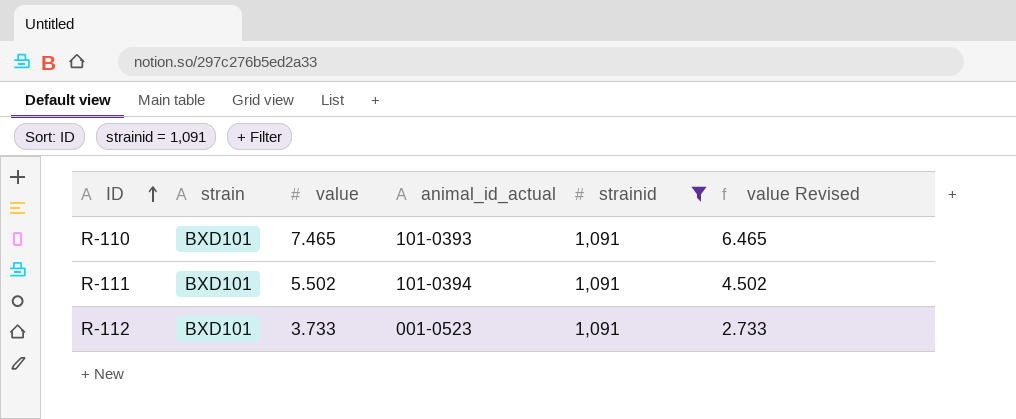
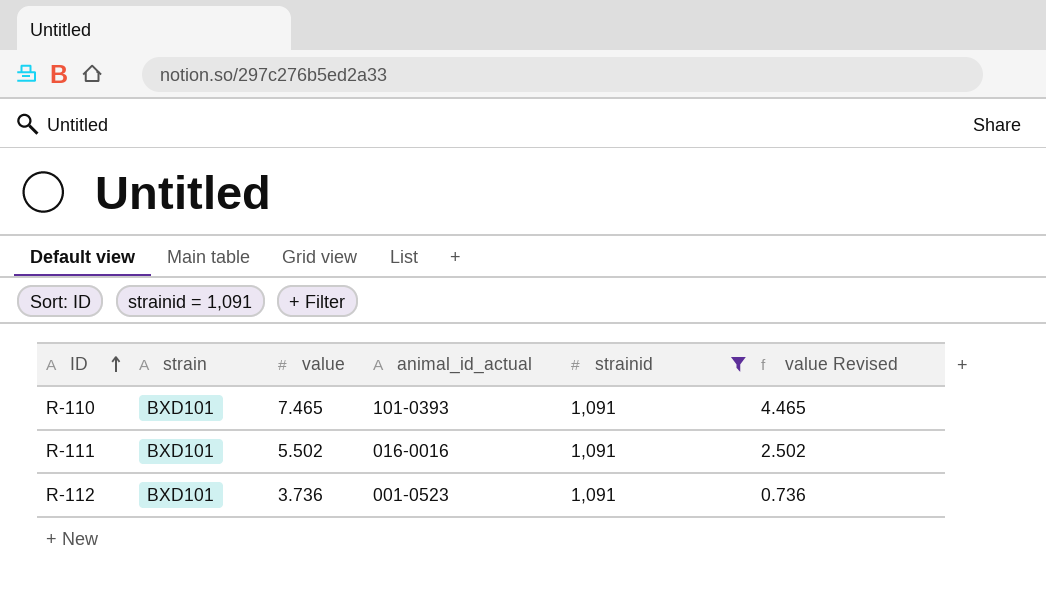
column value Revised | formula: [value] - 1 -> [value] - 3
R-111 | animal_id_actual: 101-0394 -> 016-0016
R-112 | value: 3.733 -> 3.736

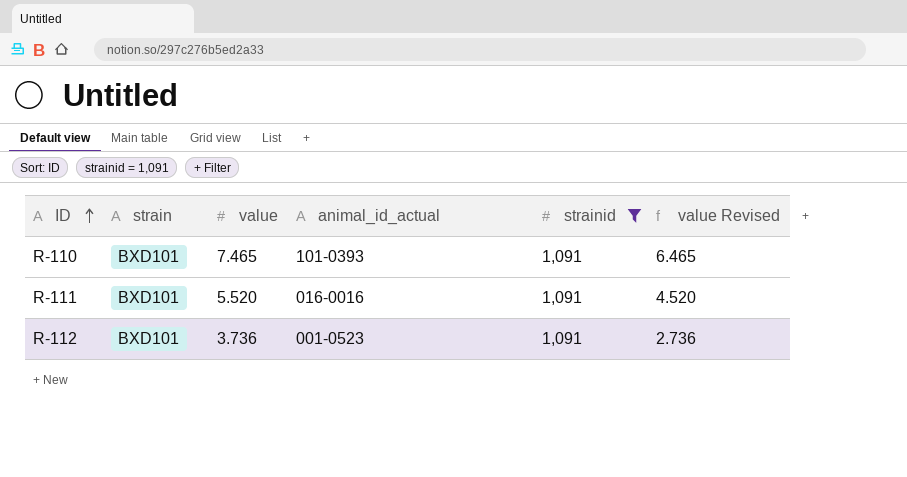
column value Revised | formula: [value] - 3 -> [value] - 1
R-111 | value: 5.502 -> 5.520

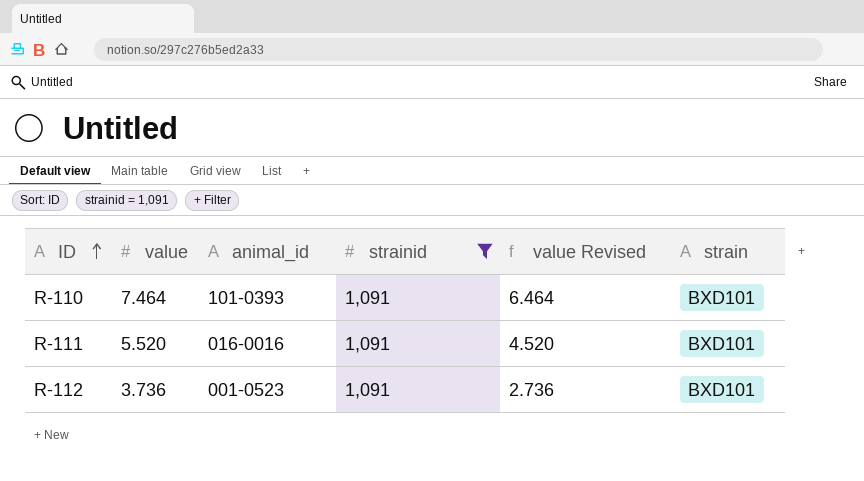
column name: animal_id_actual -> animal_id
column strain | position: 2 -> 6
R-110 | value: 7.465 -> 7.464
R-110 | value Revised: 6.465 -> 6.464

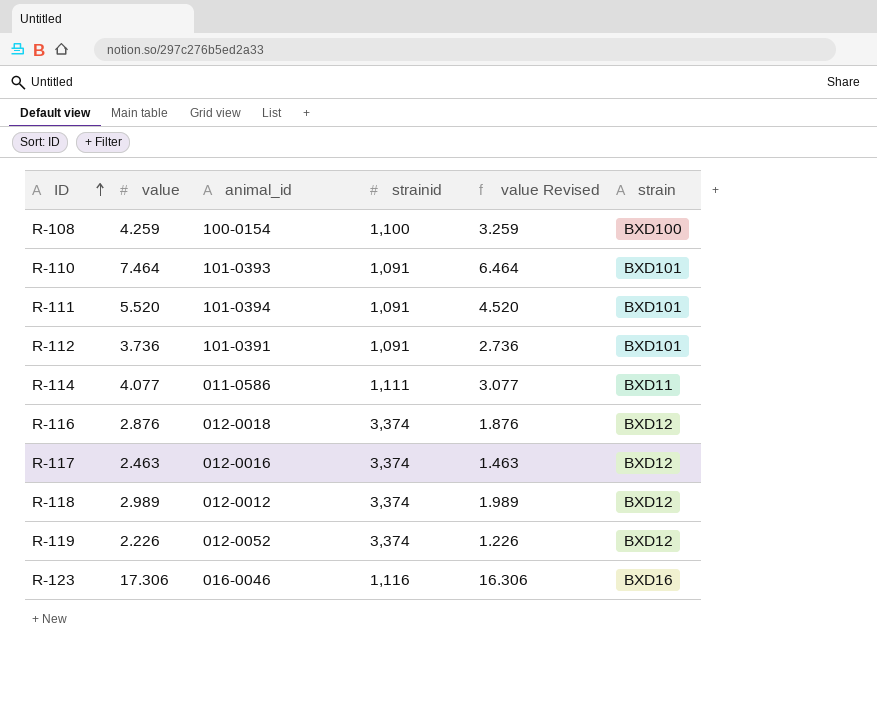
filter: strainid = 1,091 -> none
R-111 | animal_id: 016-0016 -> 101-0394
R-112 | animal_id: 001-0523 -> 101-0391

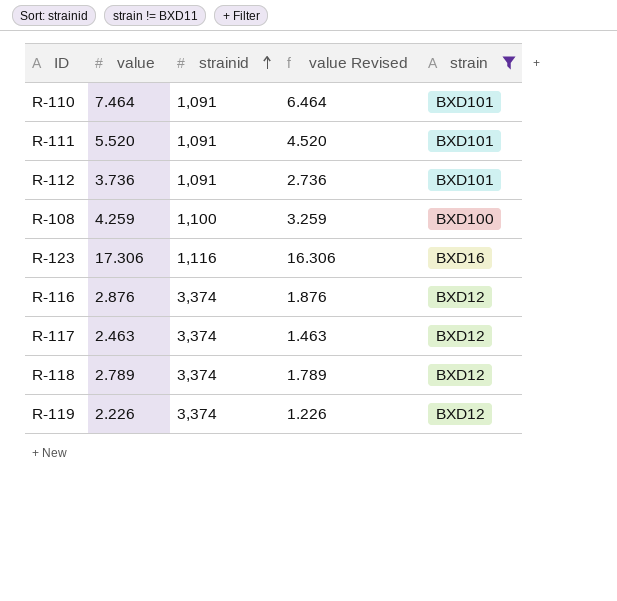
filter: none -> strain != BXD11
row order: ID ascending -> strainid ascending
column animal_id | position: 3 -> none
R-118 | value: 2.989 -> 2.789
R-118 | value Revised: 1.989 -> 1.789

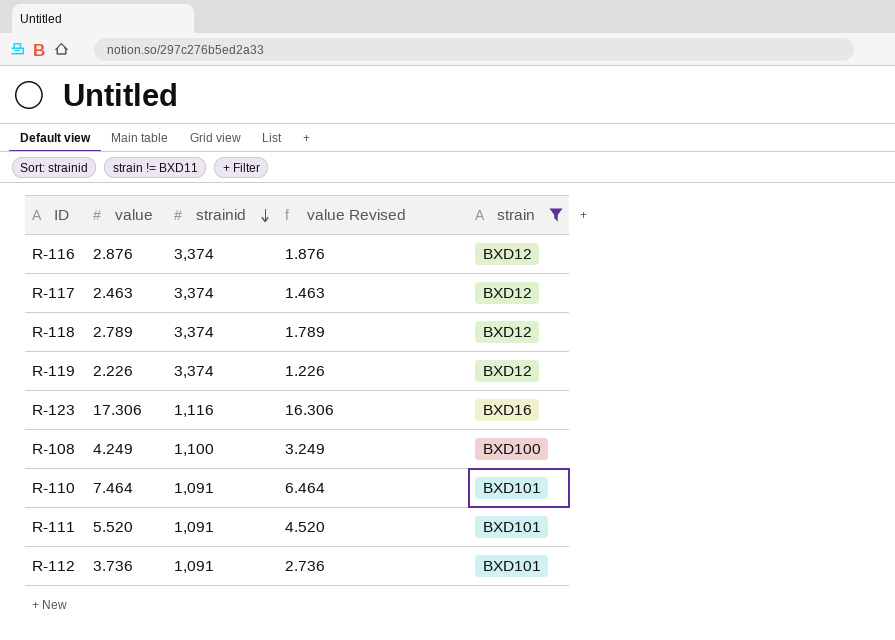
row order: strainid ascending -> strainid descending
R-108 | value: 4.259 -> 4.249
R-108 | value Revised: 3.259 -> 3.249

